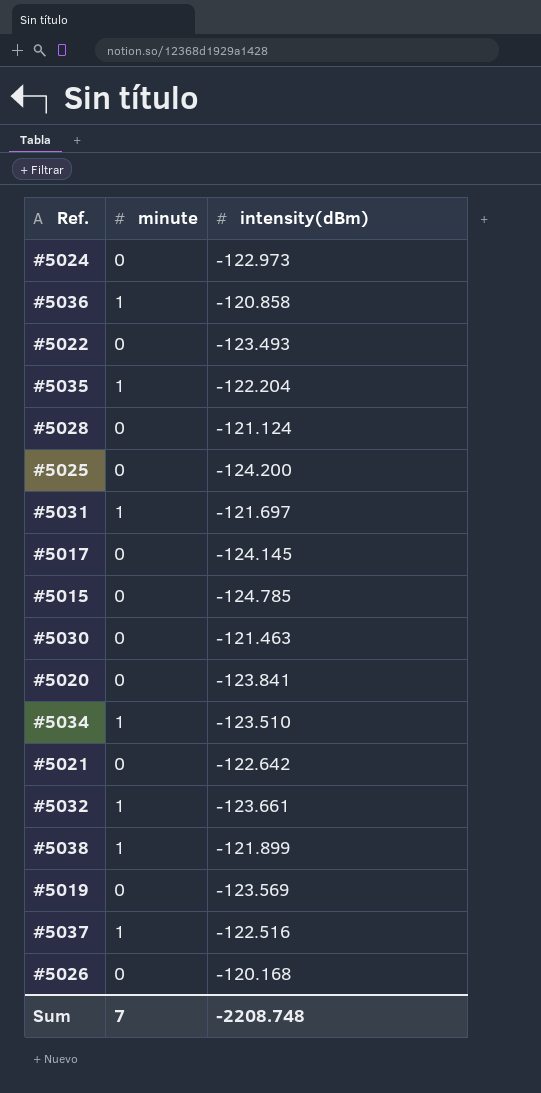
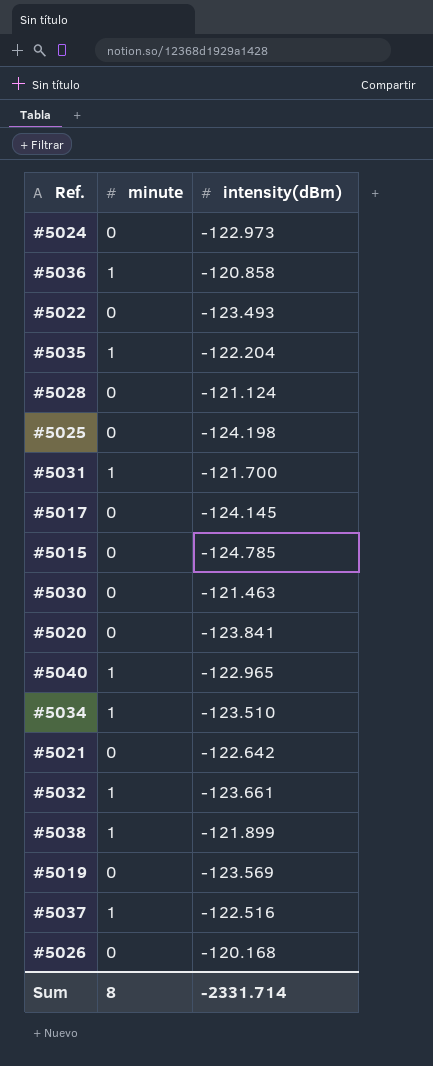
#5025 | intensity(dBm): -124.200 -> -124.198
#5031 | intensity(dBm): -121.697 -> -121.700
row #5040: none -> 1 | -122.965
Sum | minute: 7 -> 8
Sum | intensity(dBm): -2208.748 -> -2331.714

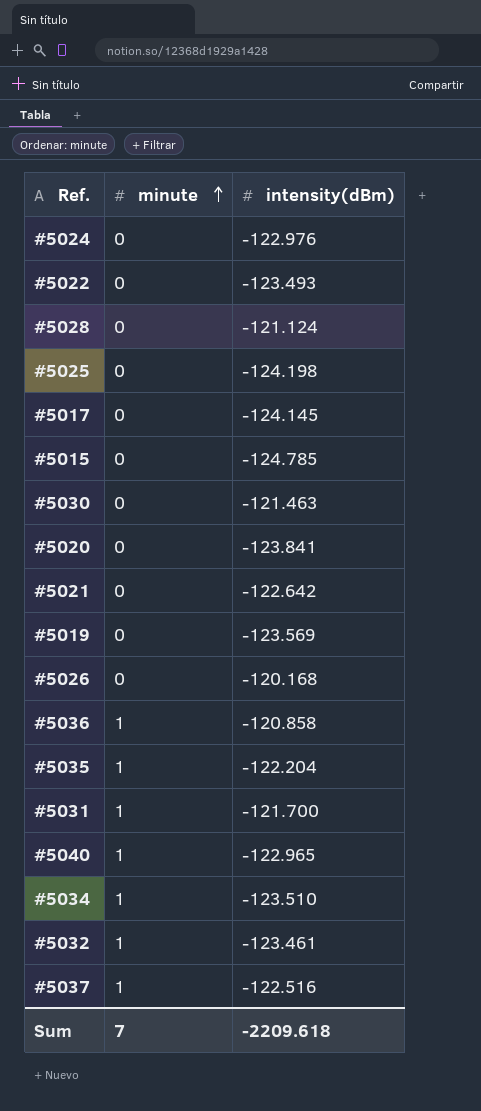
row order: none -> minute ascending
row #5038: 1 | -121.899 -> none
#5024 | intensity(dBm): -122.973 -> -122.976
#5032 | intensity(dBm): -123.661 -> -123.461
Sum | minute: 8 -> 7
Sum | intensity(dBm): -2331.714 -> -2209.618

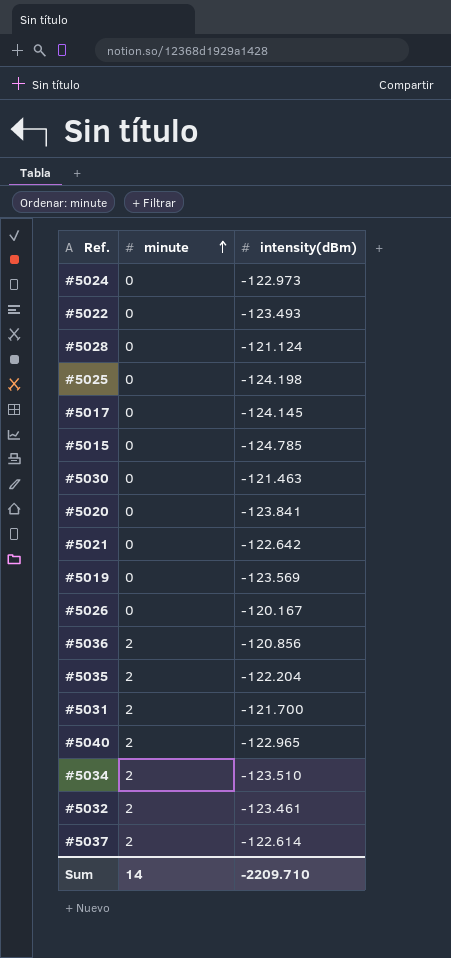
#5024 | intensity(dBm): -122.976 -> -122.973
#5026 | intensity(dBm): -120.168 -> -120.167
#5036 | minute: 1 -> 2
#5036 | intensity(dBm): -120.858 -> -120.856
#5035 | minute: 1 -> 2
#5031 | minute: 1 -> 2
#5040 | minute: 1 -> 2
#5034 | minute: 1 -> 2
#5032 | minute: 1 -> 2
#5037 | minute: 1 -> 2
#5037 | intensity(dBm): -122.516 -> -122.614
Sum | minute: 7 -> 14
Sum | intensity(dBm): -2209.618 -> -2209.710

